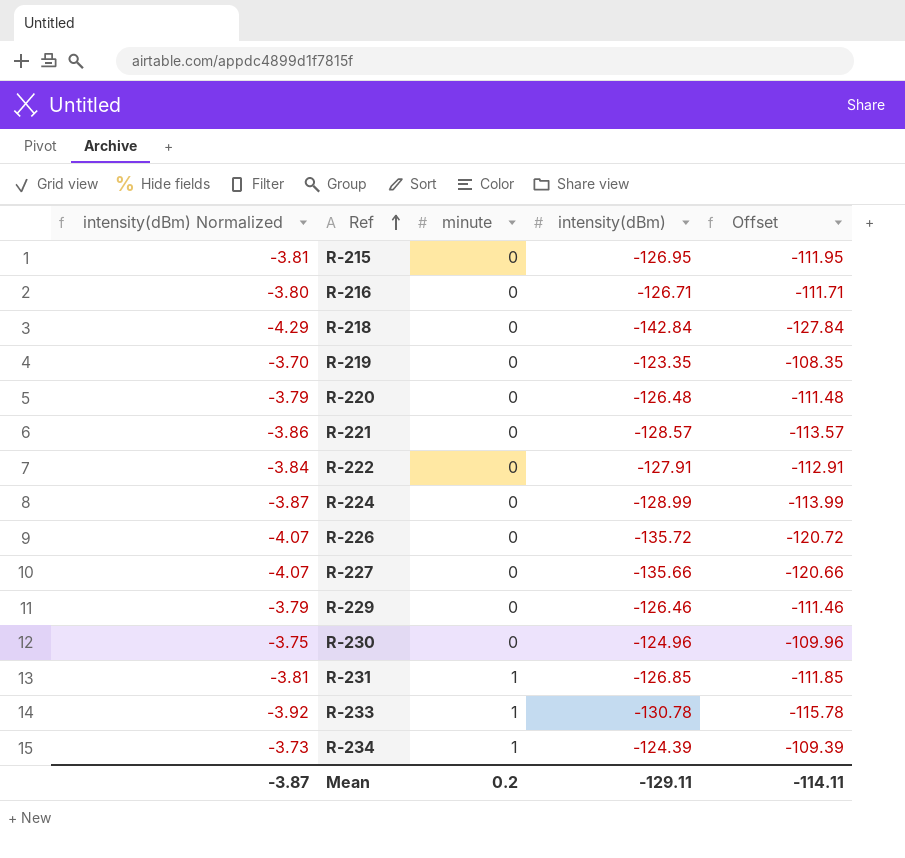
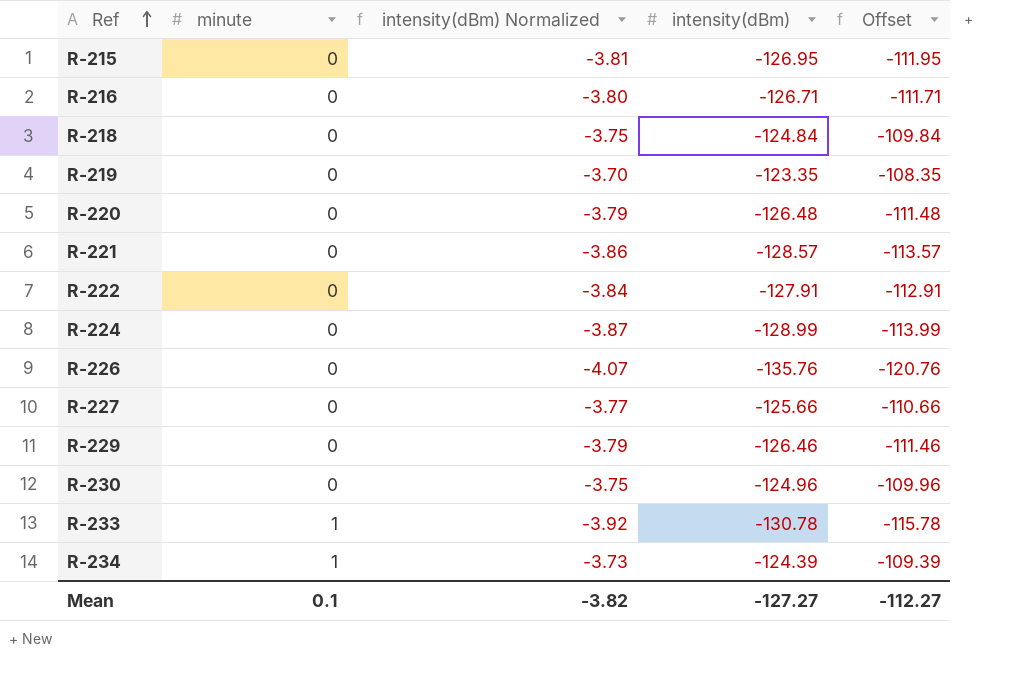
column intensity(dBm) Normalized | position: 1 -> 3
row R-231: -3.81 | 1 | -126.85 | -111.85 -> none
R-218 | intensity(dBm) Normalized: -4.29 -> -3.75
R-218 | intensity(dBm): -142.84 -> -124.84
R-218 | Offset: -127.84 -> -109.84
R-226 | intensity(dBm): -135.72 -> -135.76
R-226 | Offset: -120.72 -> -120.76
R-227 | intensity(dBm) Normalized: -4.07 -> -3.77
R-227 | intensity(dBm): -135.66 -> -125.66
R-227 | Offset: -120.66 -> -110.66
Mean | minute: 0.2 -> 0.1
Mean | intensity(dBm) Normalized: -3.87 -> -3.82
Mean | intensity(dBm): -129.11 -> -127.27
Mean | Offset: -114.11 -> -112.27

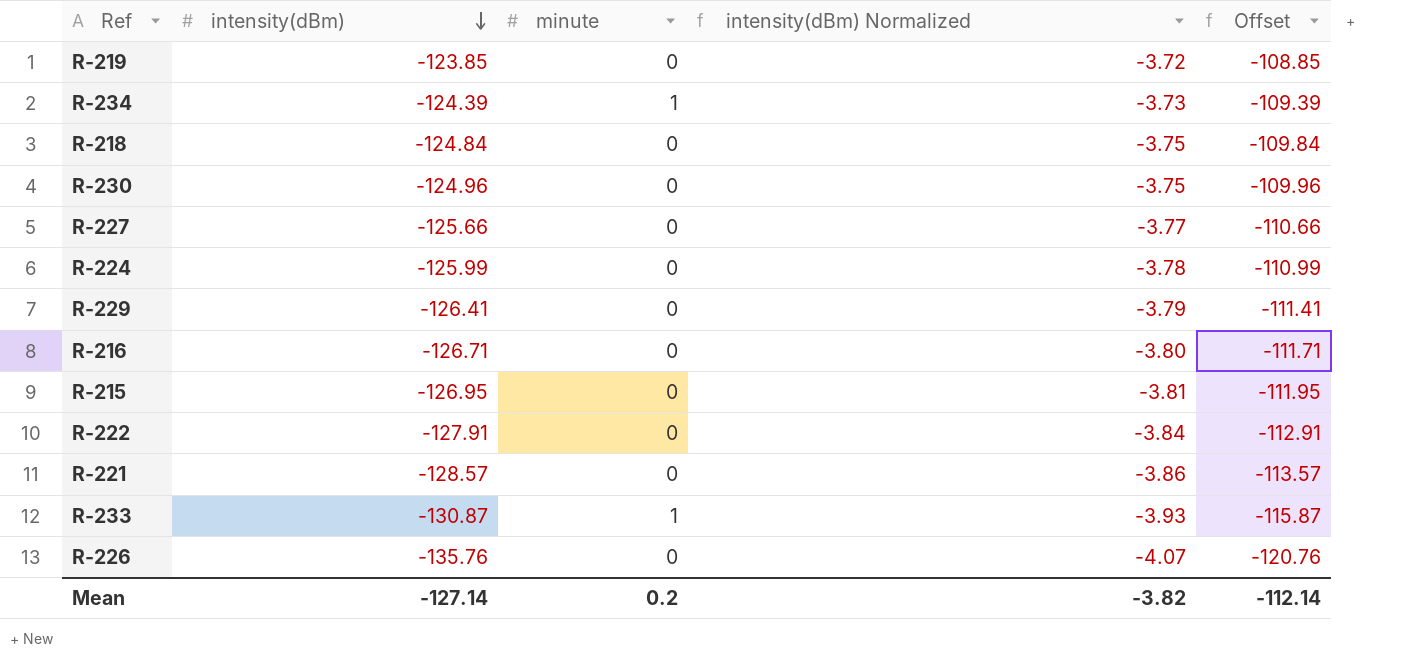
row order: Ref ascending -> intensity(dBm) descending
column intensity(dBm) | position: 4 -> 2
row R-220: 0 | -3.79 | -126.48 | -111.48 -> none
R-219 | intensity(dBm): -123.35 -> -123.85
R-219 | intensity(dBm) Normalized: -3.70 -> -3.72
R-219 | Offset: -108.35 -> -108.85
R-224 | intensity(dBm): -128.99 -> -125.99
R-224 | intensity(dBm) Normalized: -3.87 -> -3.78
R-224 | Offset: -113.99 -> -110.99
R-229 | intensity(dBm): -126.46 -> -126.41
R-229 | Offset: -111.46 -> -111.41
R-233 | intensity(dBm): -130.78 -> -130.87
R-233 | intensity(dBm) Normalized: -3.92 -> -3.93
R-233 | Offset: -115.78 -> -115.87
Mean | intensity(dBm): -127.27 -> -127.14
Mean | minute: 0.1 -> 0.2
Mean | Offset: -112.27 -> -112.14

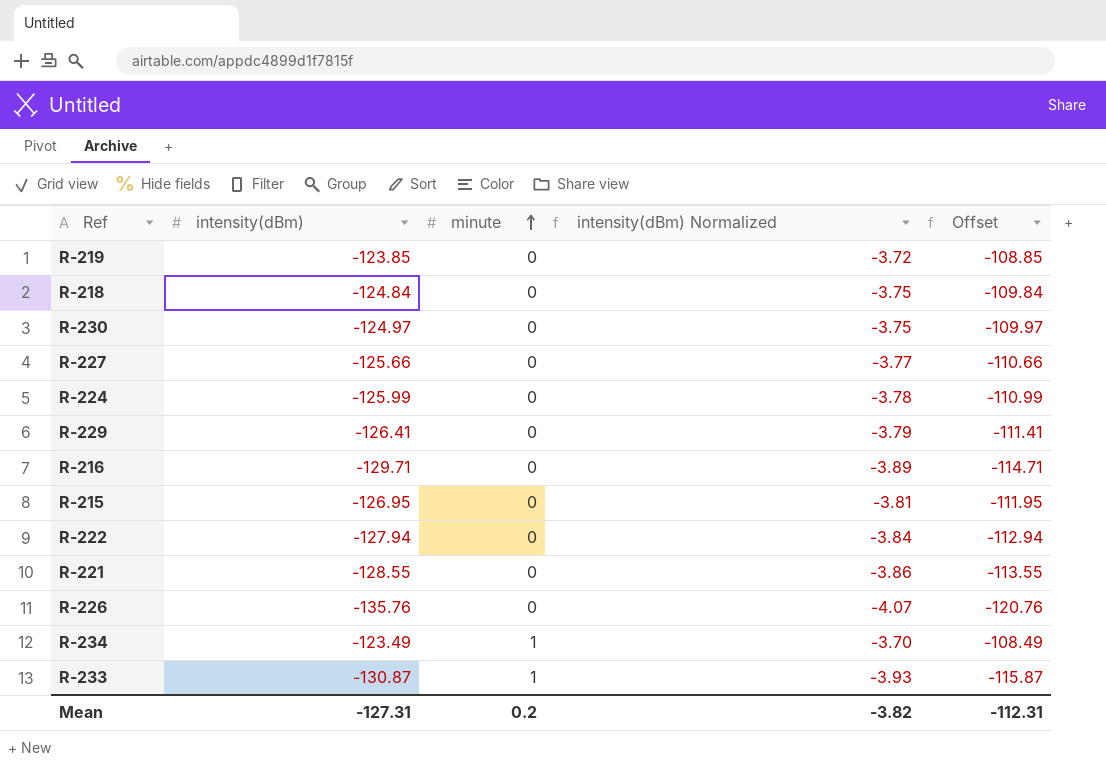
row order: intensity(dBm) descending -> minute ascending
R-230 | intensity(dBm): -124.96 -> -124.97
R-230 | Offset: -109.96 -> -109.97
R-216 | intensity(dBm): -126.71 -> -129.71
R-216 | intensity(dBm) Normalized: -3.80 -> -3.89
R-216 | Offset: -111.71 -> -114.71
R-222 | intensity(dBm): -127.91 -> -127.94
R-222 | Offset: -112.91 -> -112.94
R-221 | intensity(dBm): -128.57 -> -128.55
R-221 | Offset: -113.57 -> -113.55
R-234 | intensity(dBm): -124.39 -> -123.49
R-234 | intensity(dBm) Normalized: -3.73 -> -3.70
R-234 | Offset: -109.39 -> -108.49
Mean | intensity(dBm): -127.14 -> -127.31
Mean | Offset: -112.14 -> -112.31

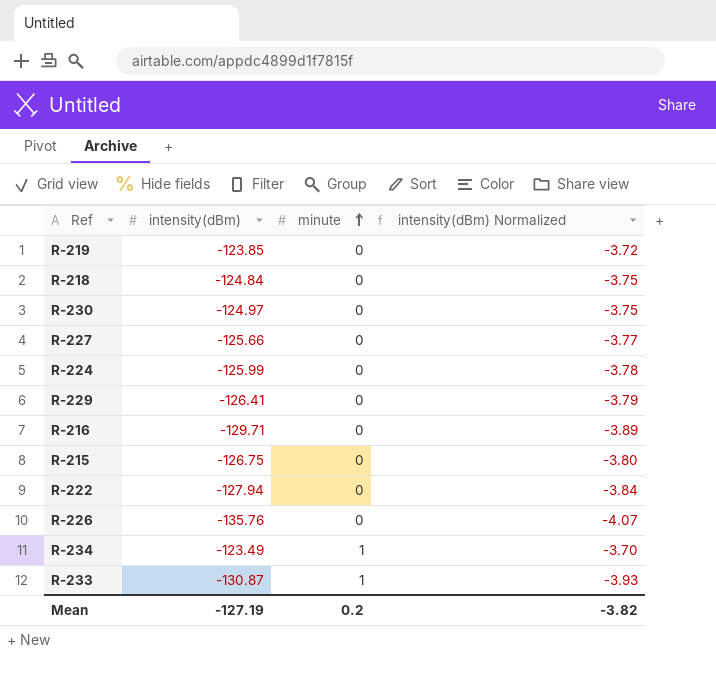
column Offset | formula: [intensity(dBm)] + 15 -> none
row R-221: -128.55 | 0 | -3.86 | -113.55 -> none
R-215 | intensity(dBm): -126.95 -> -126.75
R-215 | intensity(dBm) Normalized: -3.81 -> -3.80
Mean | intensity(dBm): -127.31 -> -127.19

